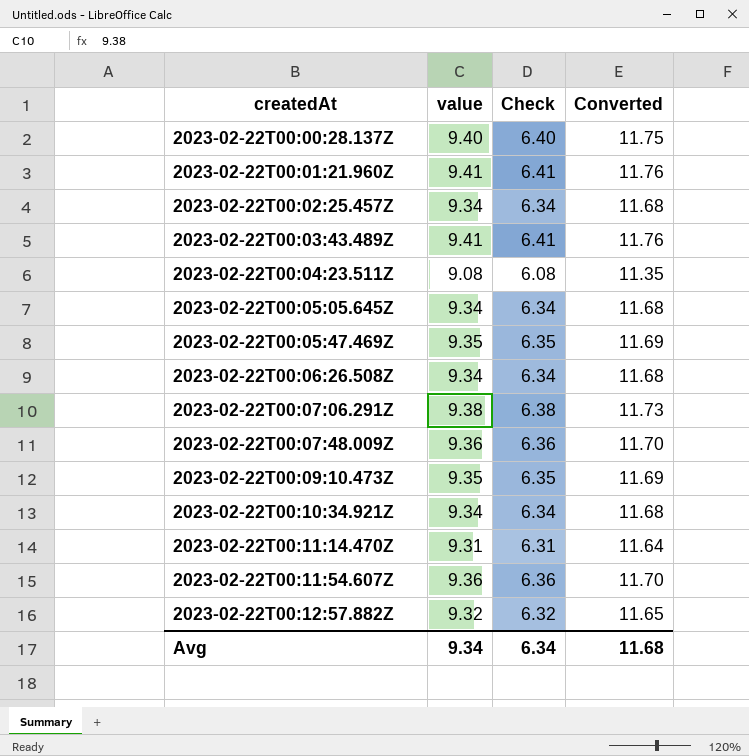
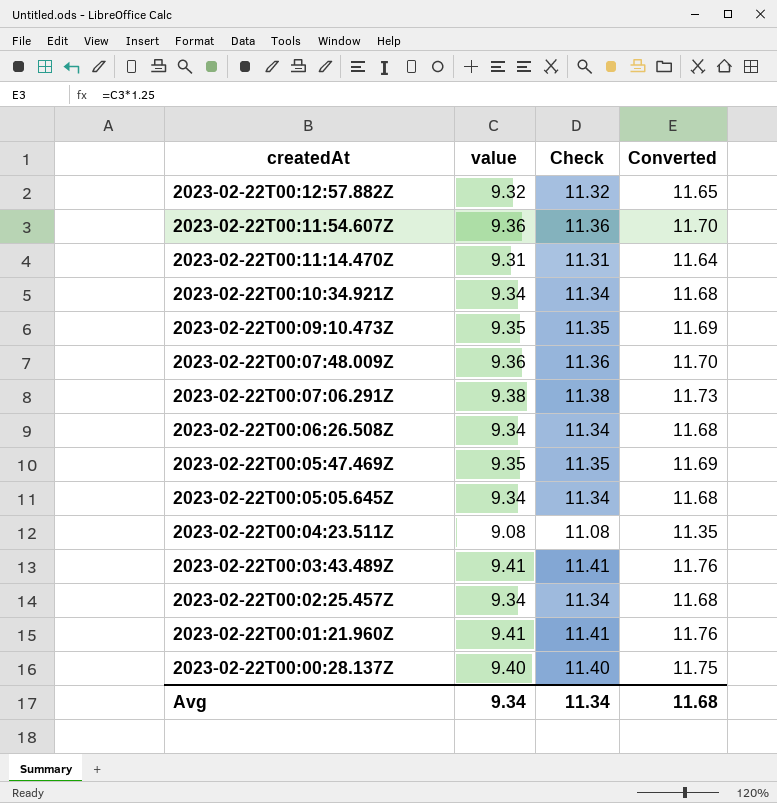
row order: createdAt ascending -> createdAt descending
column Check | formula: [value] - 3 -> [value] + 2
Avg | Check: 6.34 -> 11.34

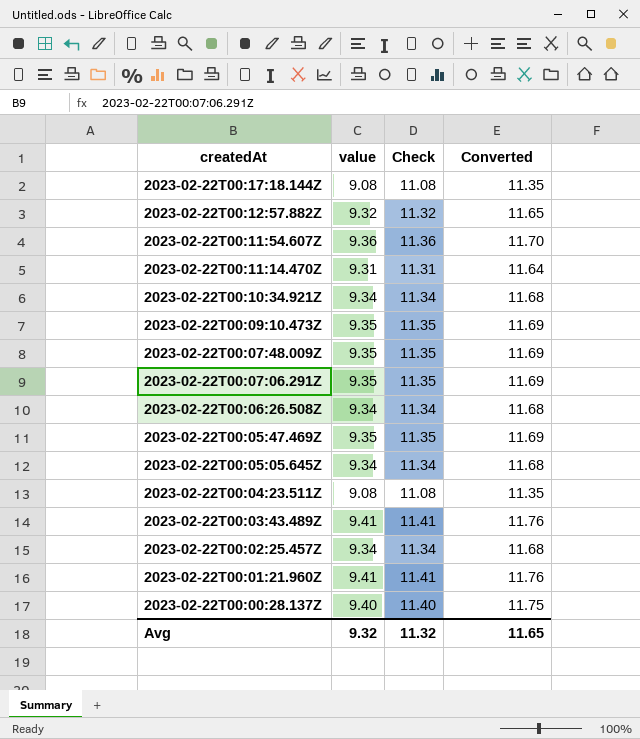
row 2023-02-22T00:17:18.144Z: none -> 9.08 | 11.08 | 11.35
2023-02-22T00:07:48.009Z | value: 9.36 -> 9.35
2023-02-22T00:07:48.009Z | Check: 11.36 -> 11.35
2023-02-22T00:07:48.009Z | Converted: 11.70 -> 11.69
2023-02-22T00:07:06.291Z | value: 9.38 -> 9.35
2023-02-22T00:07:06.291Z | Check: 11.38 -> 11.35
2023-02-22T00:07:06.291Z | Converted: 11.73 -> 11.69
Avg | value: 9.34 -> 9.32
Avg | Check: 11.34 -> 11.32
Avg | Converted: 11.68 -> 11.65

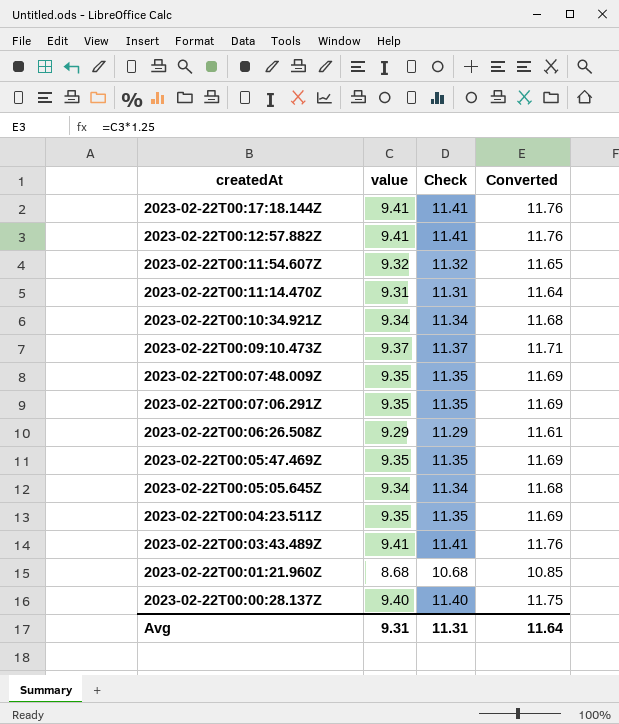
row 2023-02-22T00:02:25.457Z: 9.34 | 11.34 | 11.68 -> none
2023-02-22T00:17:18.144Z | value: 9.08 -> 9.41
2023-02-22T00:17:18.144Z | Check: 11.08 -> 11.41
2023-02-22T00:17:18.144Z | Converted: 11.35 -> 11.76
2023-02-22T00:12:57.882Z | value: 9.32 -> 9.41
2023-02-22T00:12:57.882Z | Check: 11.32 -> 11.41
2023-02-22T00:12:57.882Z | Converted: 11.65 -> 11.76
2023-02-22T00:11:54.607Z | value: 9.36 -> 9.32
2023-02-22T00:11:54.607Z | Check: 11.36 -> 11.32
2023-02-22T00:11:54.607Z | Converted: 11.70 -> 11.65
2023-02-22T00:09:10.473Z | value: 9.35 -> 9.37
2023-02-22T00:09:10.473Z | Check: 11.35 -> 11.37
2023-02-22T00:09:10.473Z | Converted: 11.69 -> 11.71
2023-02-22T00:06:26.508Z | value: 9.34 -> 9.29
2023-02-22T00:06:26.508Z | Check: 11.34 -> 11.29
2023-02-22T00:06:26.508Z | Converted: 11.68 -> 11.61
2023-02-22T00:04:23.511Z | value: 9.08 -> 9.35
2023-02-22T00:04:23.511Z | Check: 11.08 -> 11.35
2023-02-22T00:04:23.511Z | Converted: 11.35 -> 11.69
2023-02-22T00:01:21.960Z | value: 9.41 -> 8.68
2023-02-22T00:01:21.960Z | Check: 11.41 -> 10.68
2023-02-22T00:01:21.960Z | Converted: 11.76 -> 10.85
Avg | value: 9.32 -> 9.31
Avg | Check: 11.32 -> 11.31
Avg | Converted: 11.65 -> 11.64

